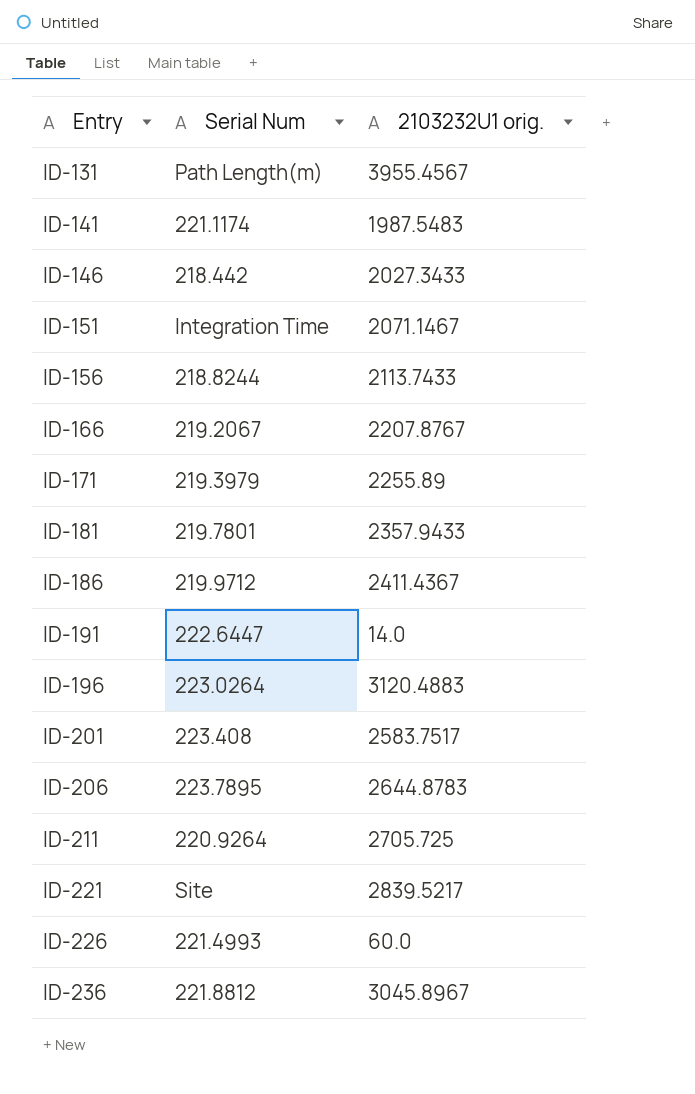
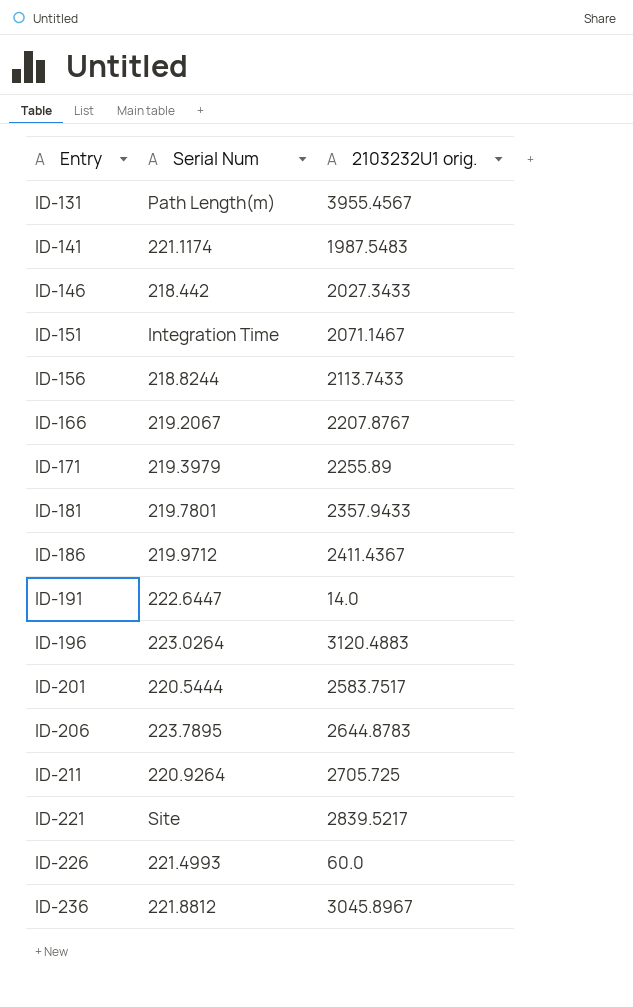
ID-201 | Serial Num: 223.408 -> 220.5444

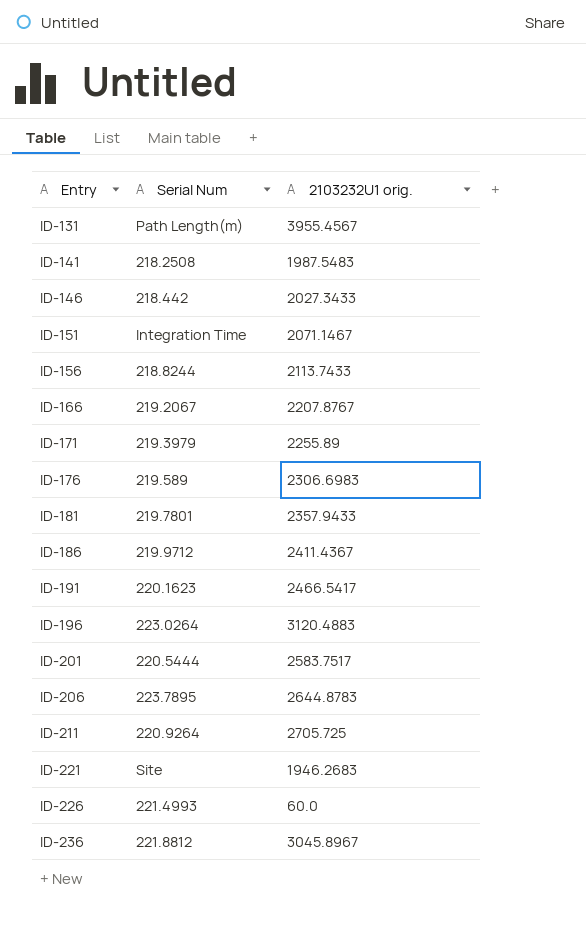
ID-141 | Serial Num: 221.1174 -> 218.2508
row ID-176: none -> 219.589 | 2306.6983
ID-191 | Serial Num: 222.6447 -> 220.1623
ID-191 | 2103232U1 orig.: 14.0 -> 2466.5417
ID-221 | 2103232U1 orig.: 2839.5217 -> 1946.2683

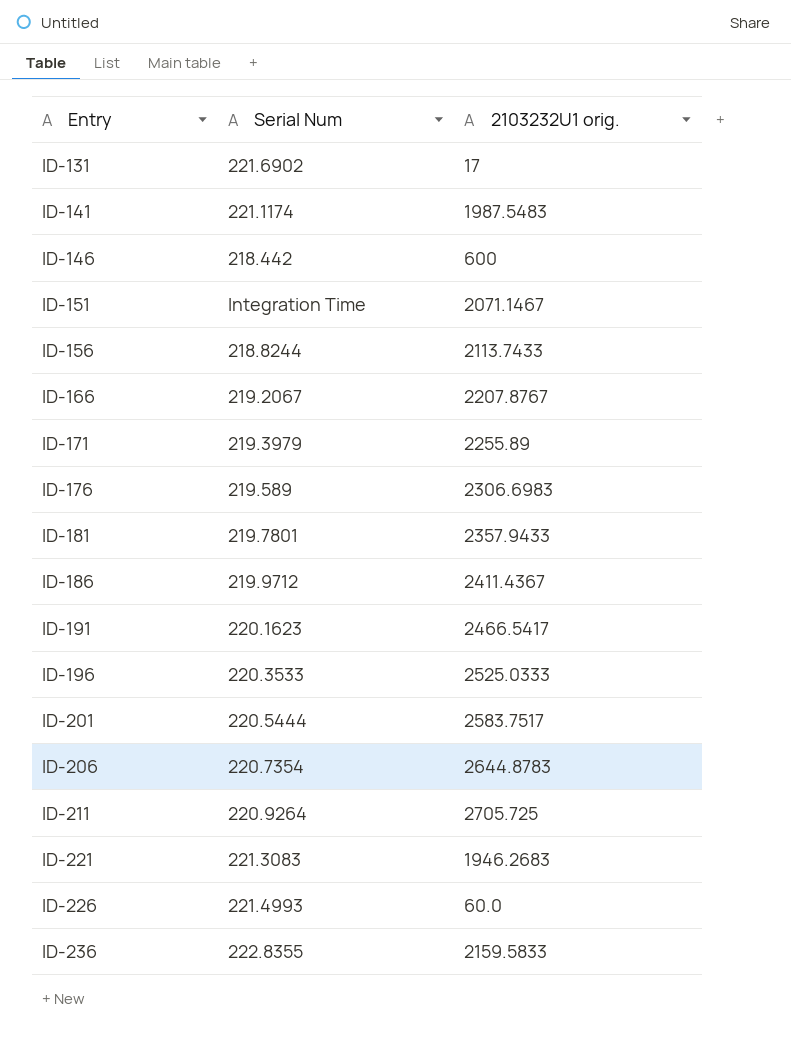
ID-131 | Serial Num: Path Length(m) -> 221.6902
ID-131 | 2103232U1 orig.: 3955.4567 -> 17
ID-141 | Serial Num: 218.2508 -> 221.1174
ID-146 | 2103232U1 orig.: 2027.3433 -> 600
ID-196 | Serial Num: 223.0264 -> 220.3533
ID-196 | 2103232U1 orig.: 3120.4883 -> 2525.0333
ID-206 | Serial Num: 223.7895 -> 220.7354
ID-221 | Serial Num: Site -> 221.3083
ID-236 | Serial Num: 221.8812 -> 222.8355
ID-236 | 2103232U1 orig.: 3045.8967 -> 2159.5833

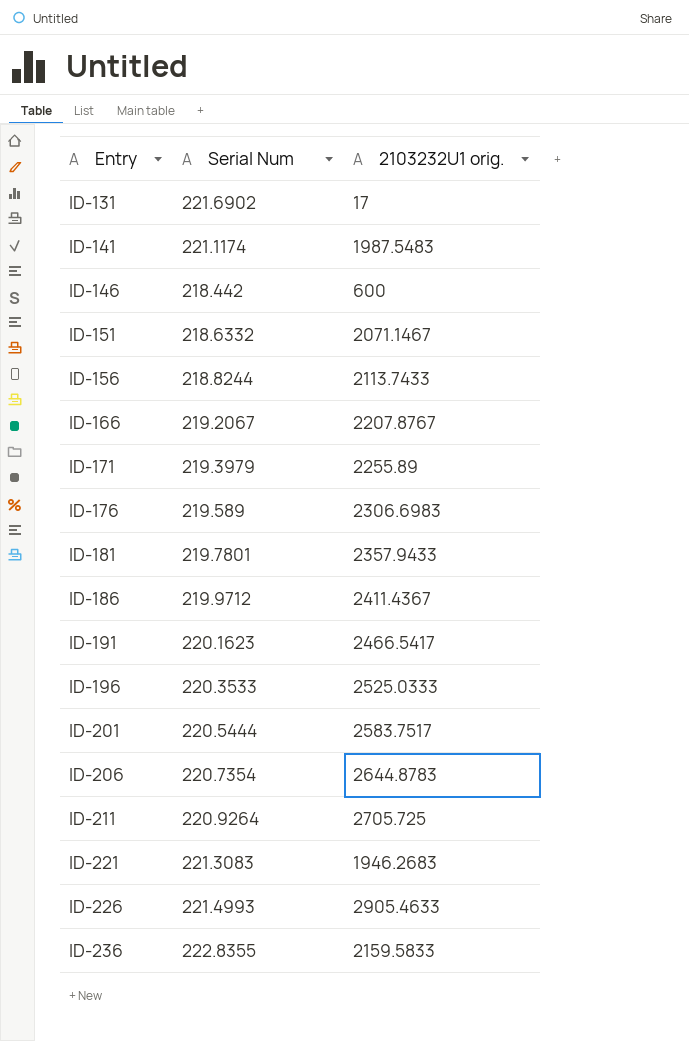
ID-151 | Serial Num: Integration Time -> 218.6332
ID-226 | 2103232U1 orig.: 60.0 -> 2905.4633

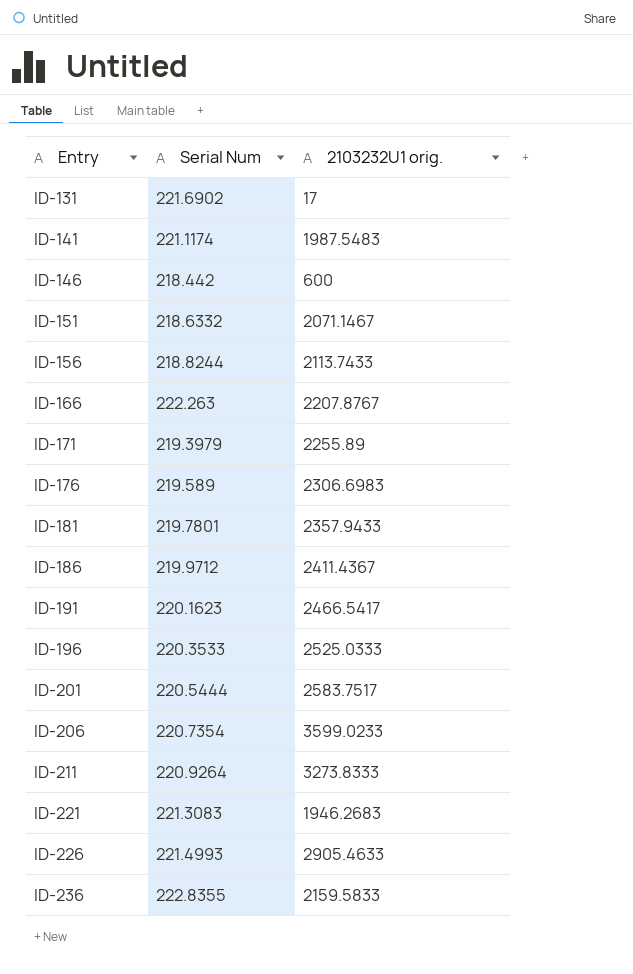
ID-166 | Serial Num: 219.2067 -> 222.263
ID-206 | 2103232U1 orig.: 2644.8783 -> 3599.0233
ID-211 | 2103232U1 orig.: 2705.725 -> 3273.8333

